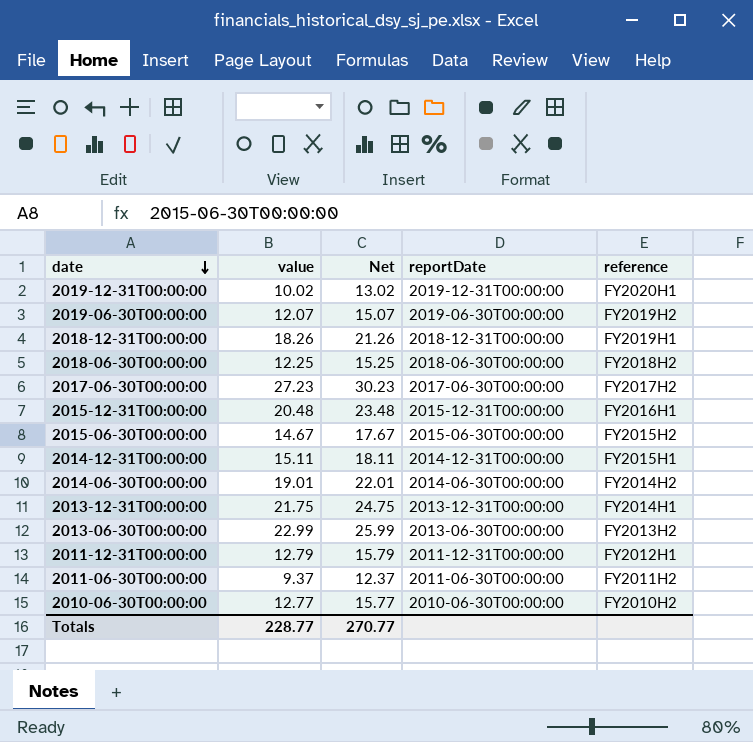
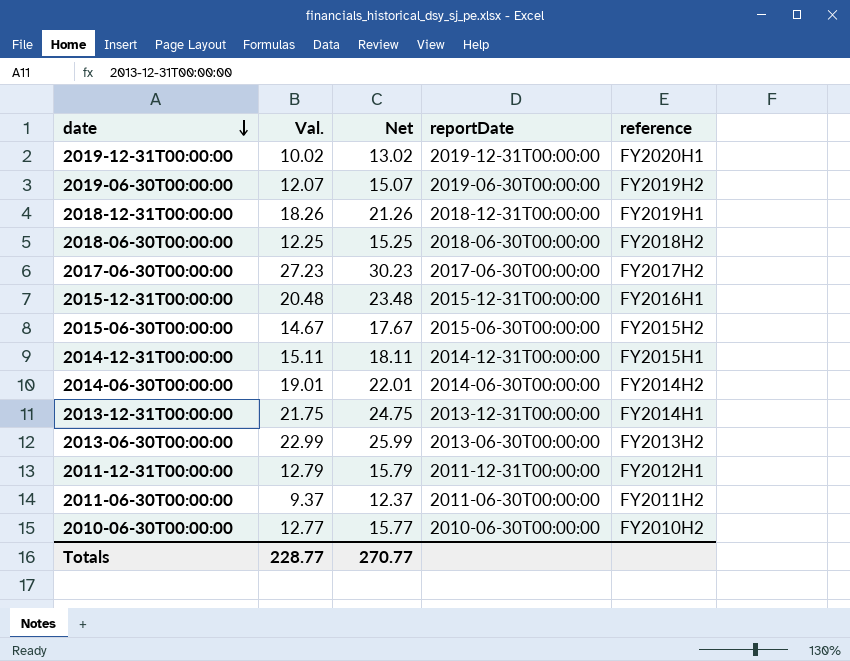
column name: value -> Val.

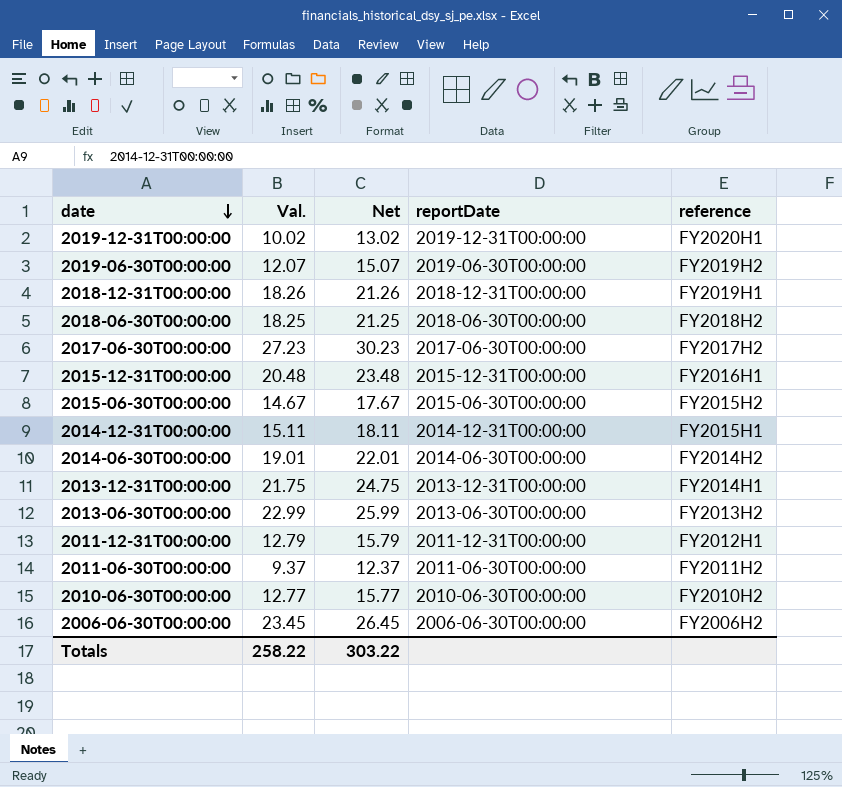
2018-06-30T00:00:00 | Val.: 12.25 -> 18.25
2018-06-30T00:00:00 | Net: 15.25 -> 21.25
row 2006-06-30T00:00:00: none -> 23.45 | 26.45 | 2006-06-30T00:00:00 | FY2006H2
Totals | Val.: 228.77 -> 258.22
Totals | Net: 270.77 -> 303.22

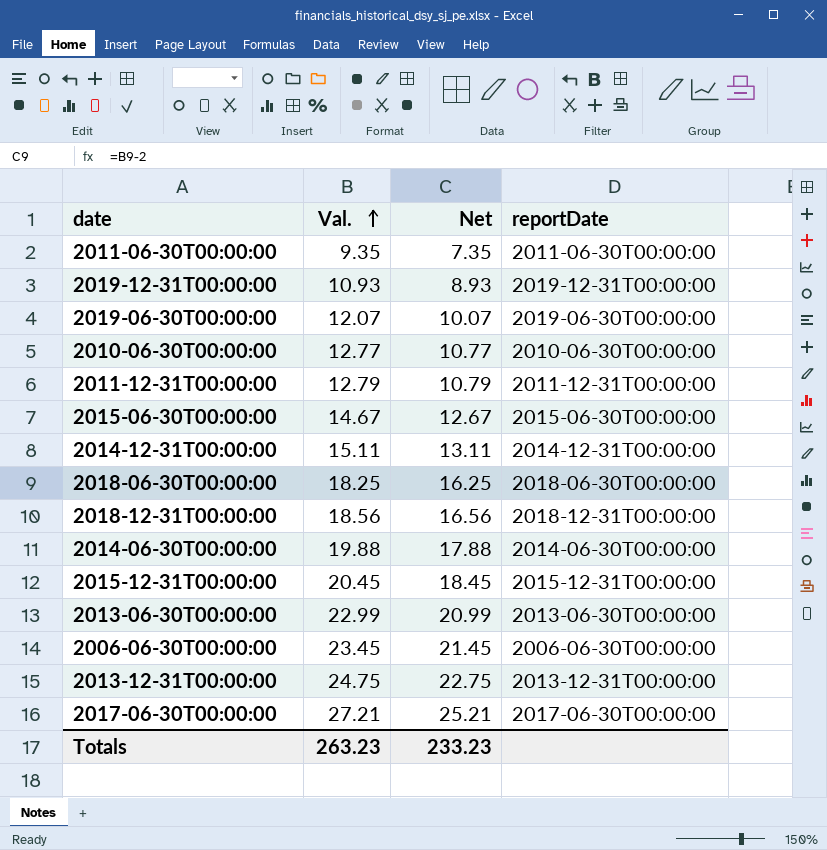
row order: date descending -> Val. ascending
column reference | position: 5 -> none
column Net | formula: [Val.] + 3 -> [Val.] - 2
2011-06-30T00:00:00 | Val.: 9.37 -> 9.35
2019-12-31T00:00:00 | Val.: 10.02 -> 10.93
2018-12-31T00:00:00 | Val.: 18.26 -> 18.56
2014-06-30T00:00:00 | Val.: 19.01 -> 19.88
2015-12-31T00:00:00 | Val.: 20.48 -> 20.45
2013-12-31T00:00:00 | Val.: 21.75 -> 24.75
2017-06-30T00:00:00 | Val.: 27.23 -> 27.21
Totals | Val.: 258.22 -> 263.23
Totals | Net: 303.22 -> 233.23

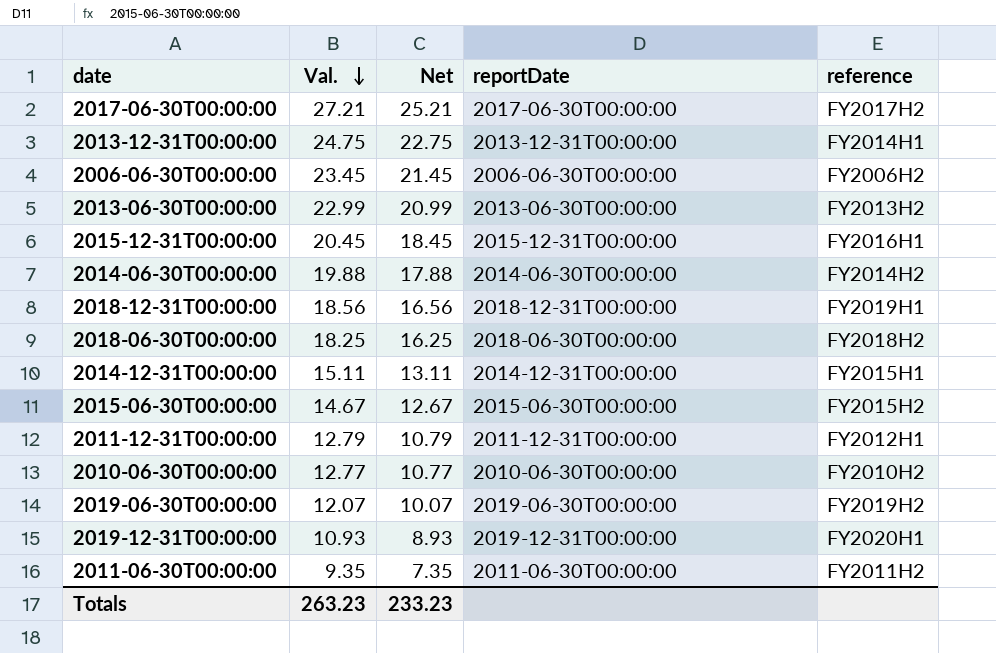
row order: Val. ascending -> Val. descending
column reference | position: none -> 5

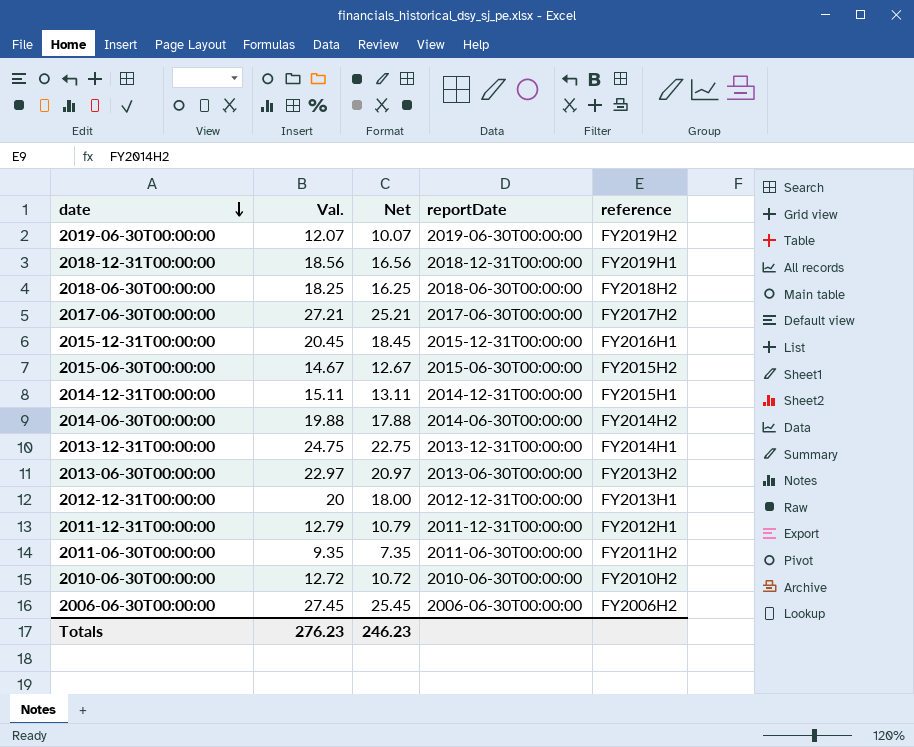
row order: Val. descending -> date descending
row 2019-12-31T00:00:00: 10.93 | 8.93 | 2019-12-31T00:00:00 | FY2020H1 -> none
2013-06-30T00:00:00 | Val.: 22.99 -> 22.97
2013-06-30T00:00:00 | Net: 20.99 -> 20.97
row 2012-12-31T00:00:00: none -> 20 | 18.00 | 2012-12-31T00:00:00 | FY2013H1
2010-06-30T00:00:00 | Val.: 12.77 -> 12.72
2010-06-30T00:00:00 | Net: 10.77 -> 10.72
2006-06-30T00:00:00 | Val.: 23.45 -> 27.45
2006-06-30T00:00:00 | Net: 21.45 -> 25.45
Totals | Val.: 263.23 -> 276.23
Totals | Net: 233.23 -> 246.23

